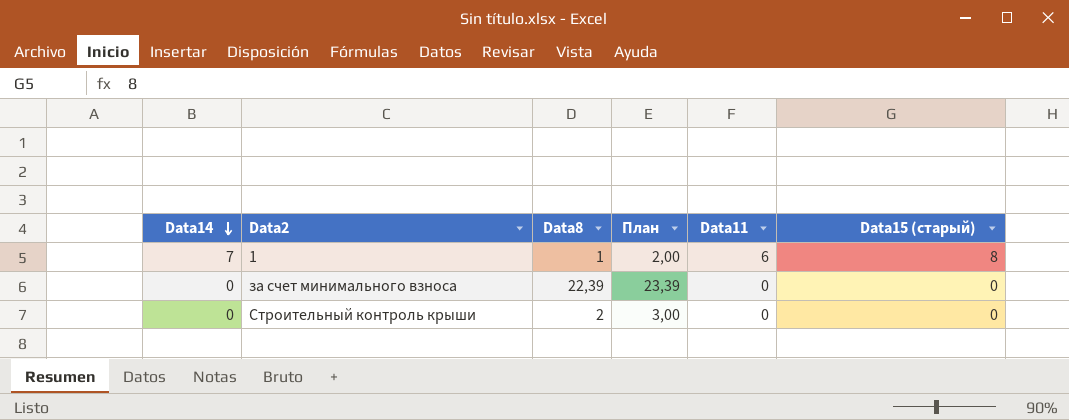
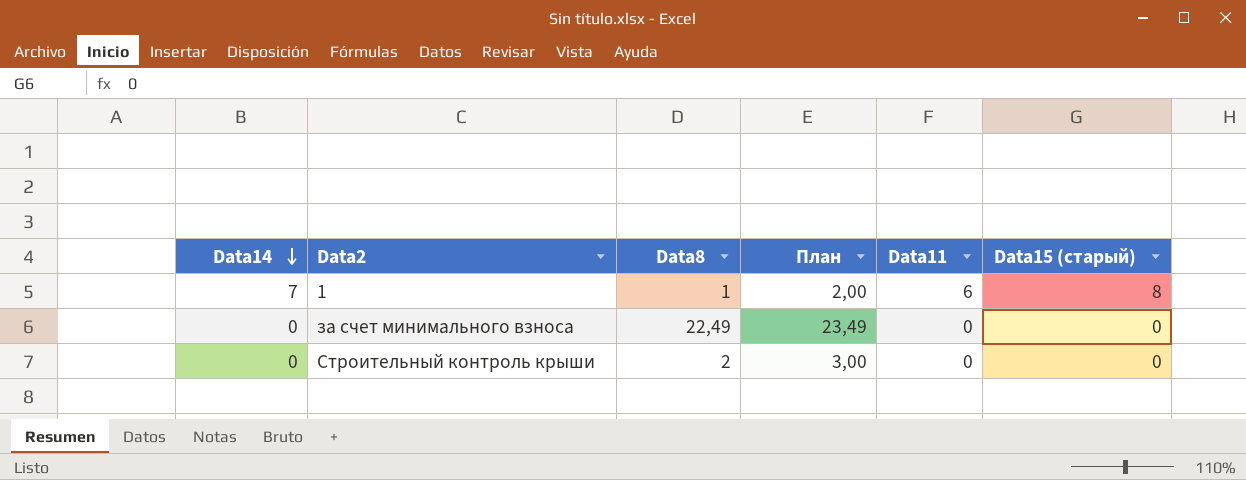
за счет минимального взноса | Data8: 22,39 -> 22,49
за счет минимального взноса | План: 23,39 -> 23,49

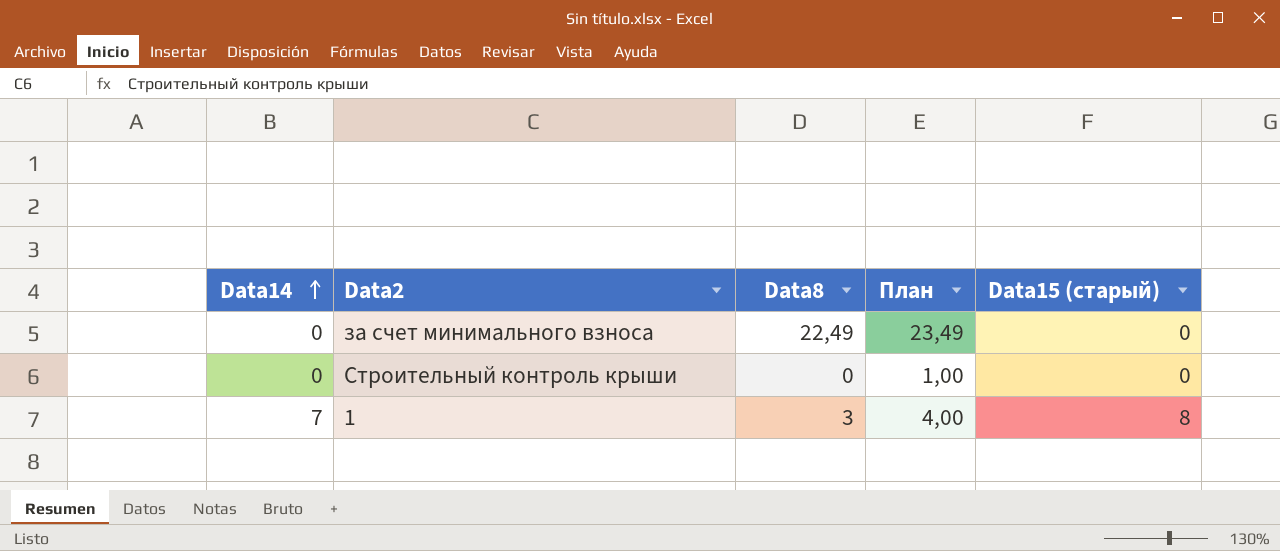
row order: Data14 descending -> Data14 ascending
column Data11 | position: 5 -> none
Строительный контроль крыши | Data8: 2 -> 0
Строительный контроль крыши | План: 3,00 -> 1,00
1 | Data8: 1 -> 3
1 | План: 2,00 -> 4,00

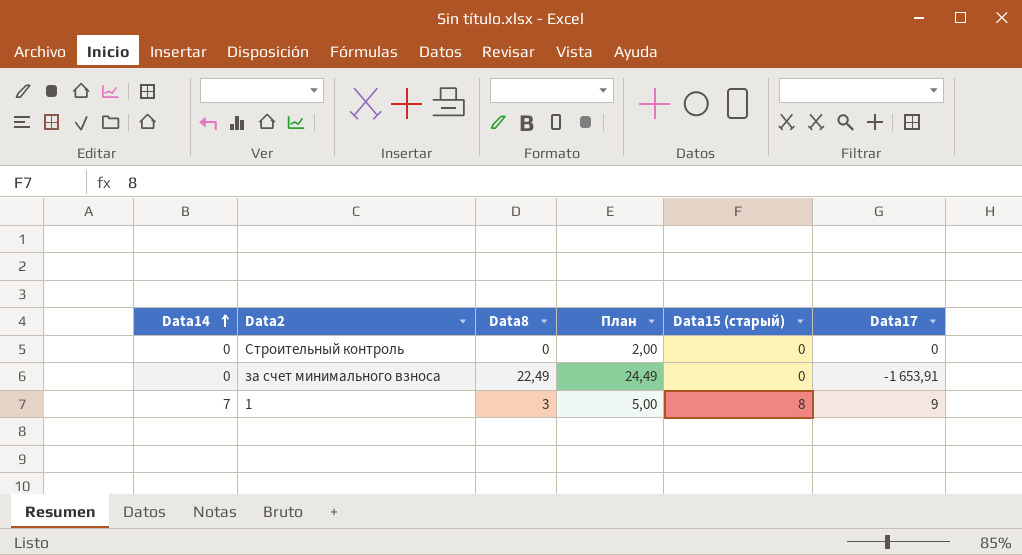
column План | formula: [Data8] + 1 -> [Data8] + 2
column Data17 | position: none -> 6
row Строительный контроль крыши: 0 | 0 | 1,00 | 0 -> none
row Строительный контроль: none -> 0 | 0 | 2,00 | 0 | 0

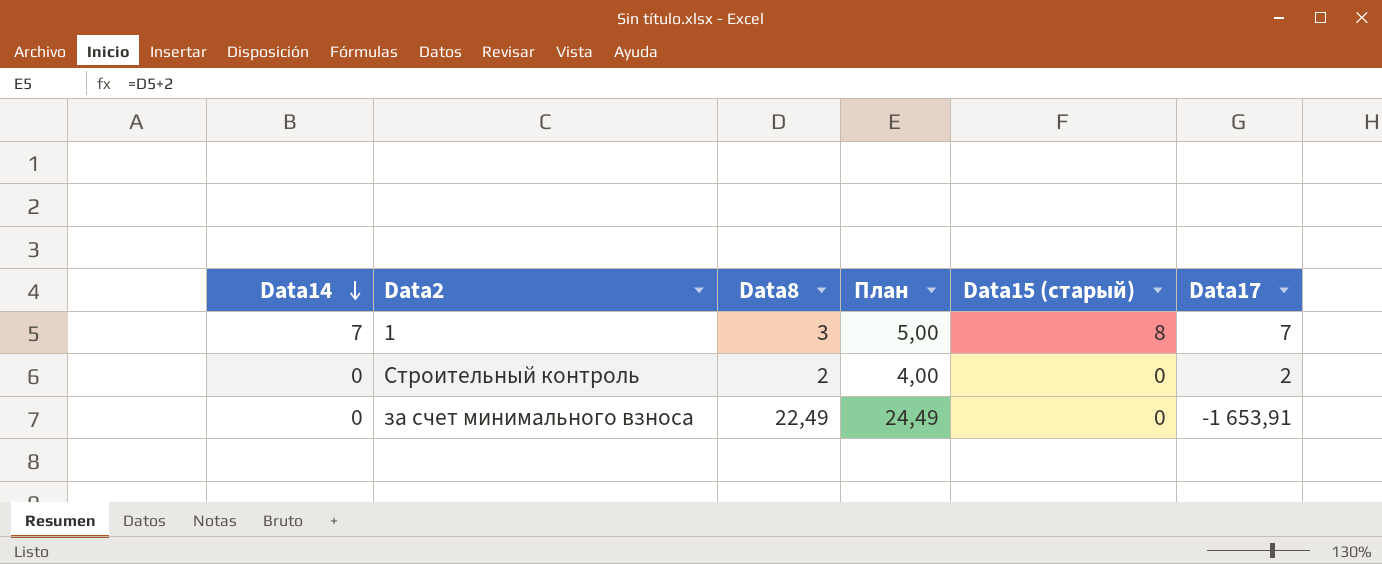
row order: Data14 ascending -> Data14 descending
1 | Data17: 9 -> 7
Строительный контроль | Data8: 0 -> 2
Строительный контроль | План: 2,00 -> 4,00
Строительный контроль | Data17: 0 -> 2

